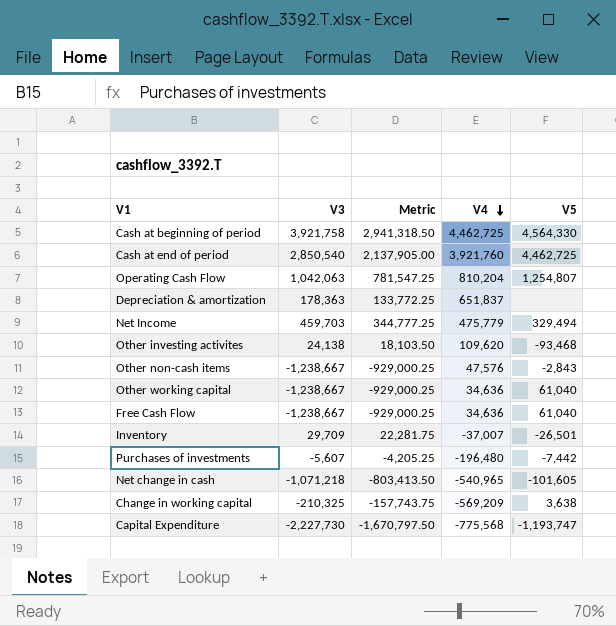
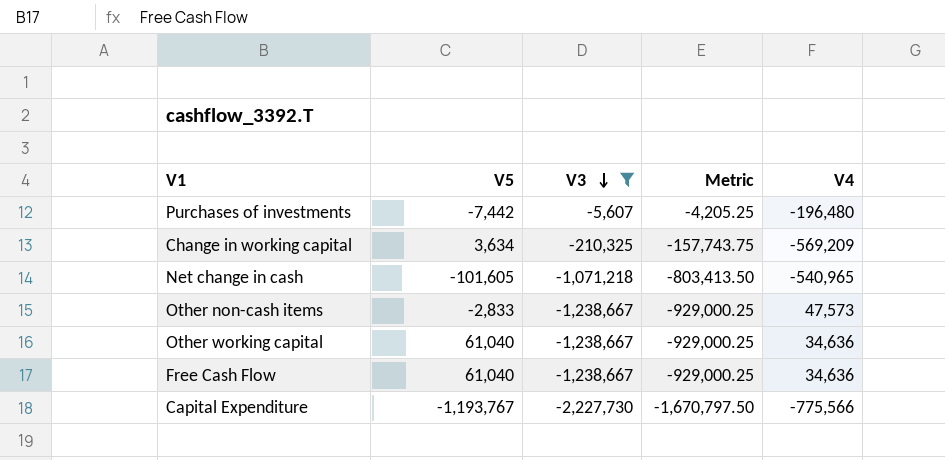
filter: none -> V3 <= -5,607
row order: V4 descending -> V3 descending
column V5 | position: 5 -> 2
Change in working capital | V5: 3,638 -> 3,634
Other non-cash items | V5: -2,843 -> -2,833
Other non-cash items | V4: 47,576 -> 47,573
Capital Expenditure | V5: -1,193,747 -> -1,193,767
Capital Expenditure | V4: -775,568 -> -775,566

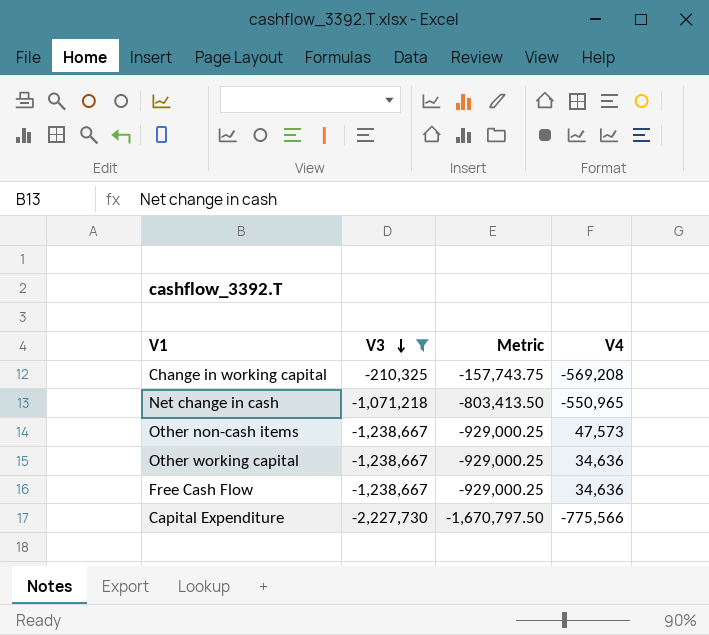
column V5 | position: 2 -> none
row Purchases of investments: -7,442 | -5,607 | -4,205.25 | -196,480 -> none
Change in working capital | V4: -569,209 -> -569,208
Net change in cash | V4: -540,965 -> -550,965

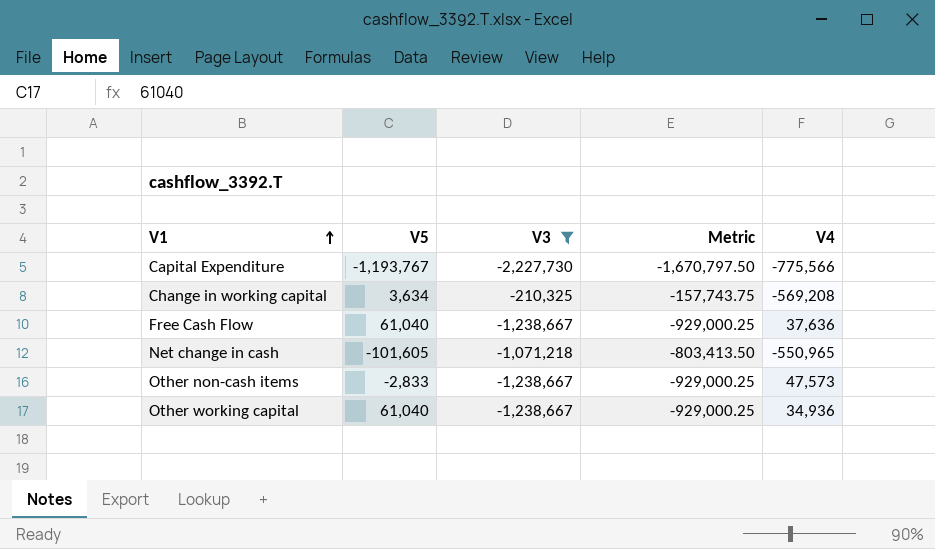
row order: V3 descending -> V1 ascending
column V5 | position: none -> 2
Free Cash Flow | V4: 34,636 -> 37,636
Other working capital | V4: 34,636 -> 34,936

